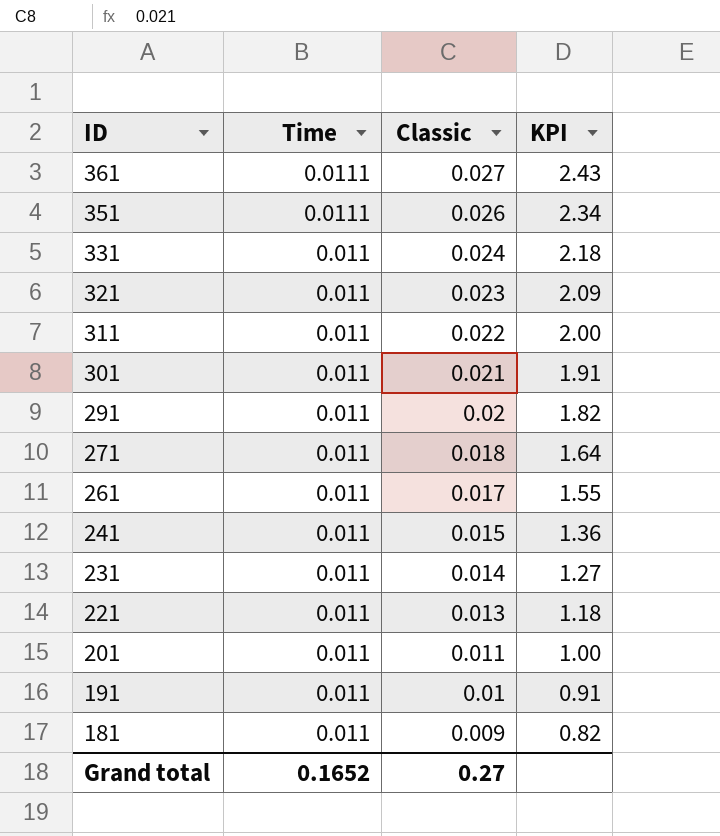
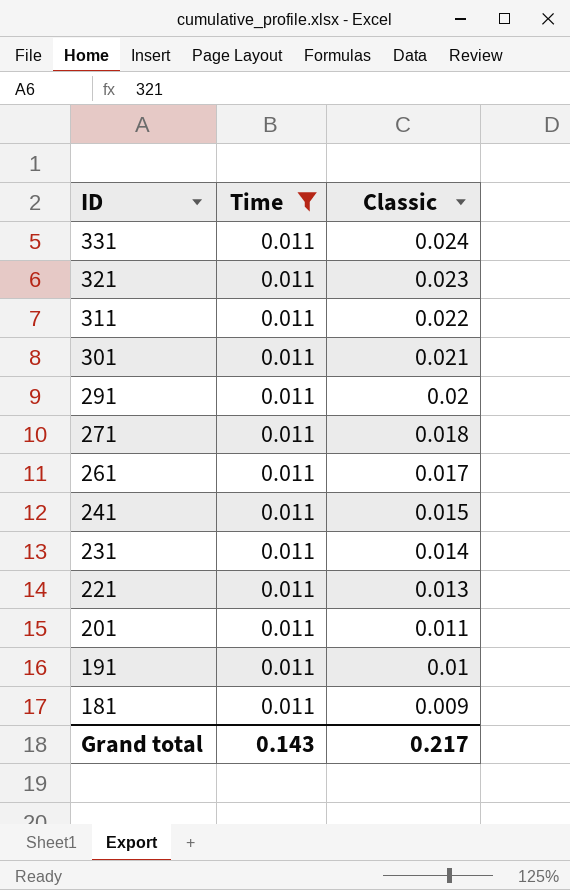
filter: none -> Time = 0.011
column KPI | formula: [Classic] / [Time] -> none
Grand total | Time: 0.1652 -> 0.143
Grand total | Classic: 0.27 -> 0.217

